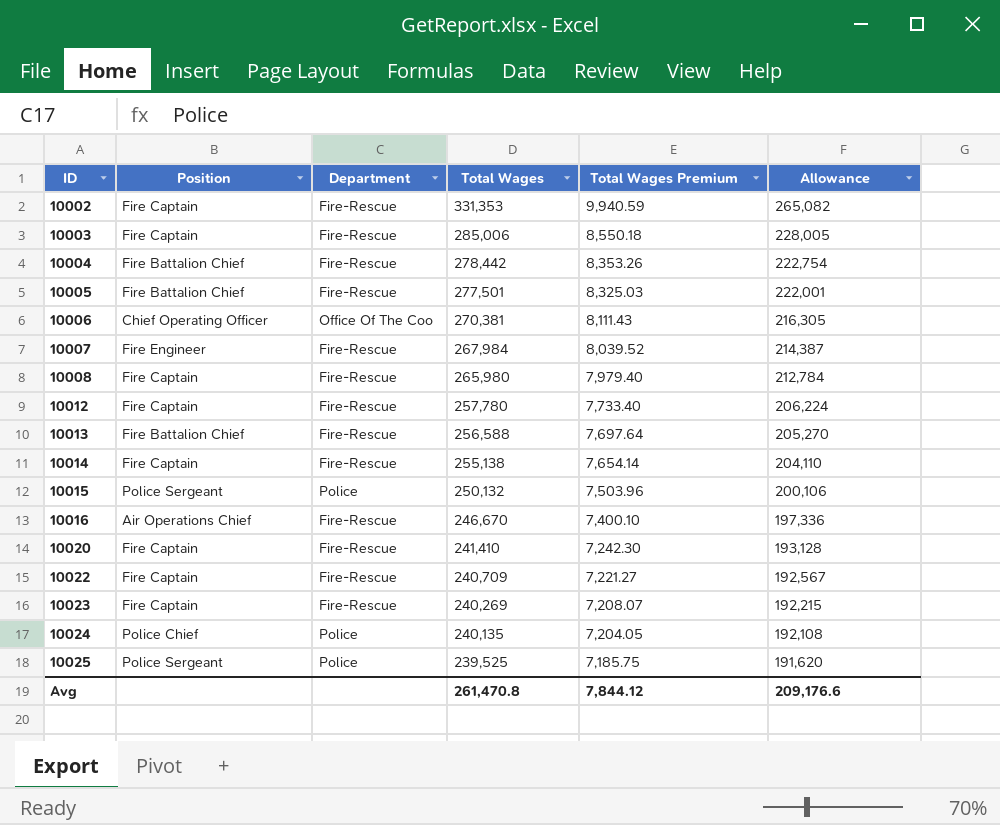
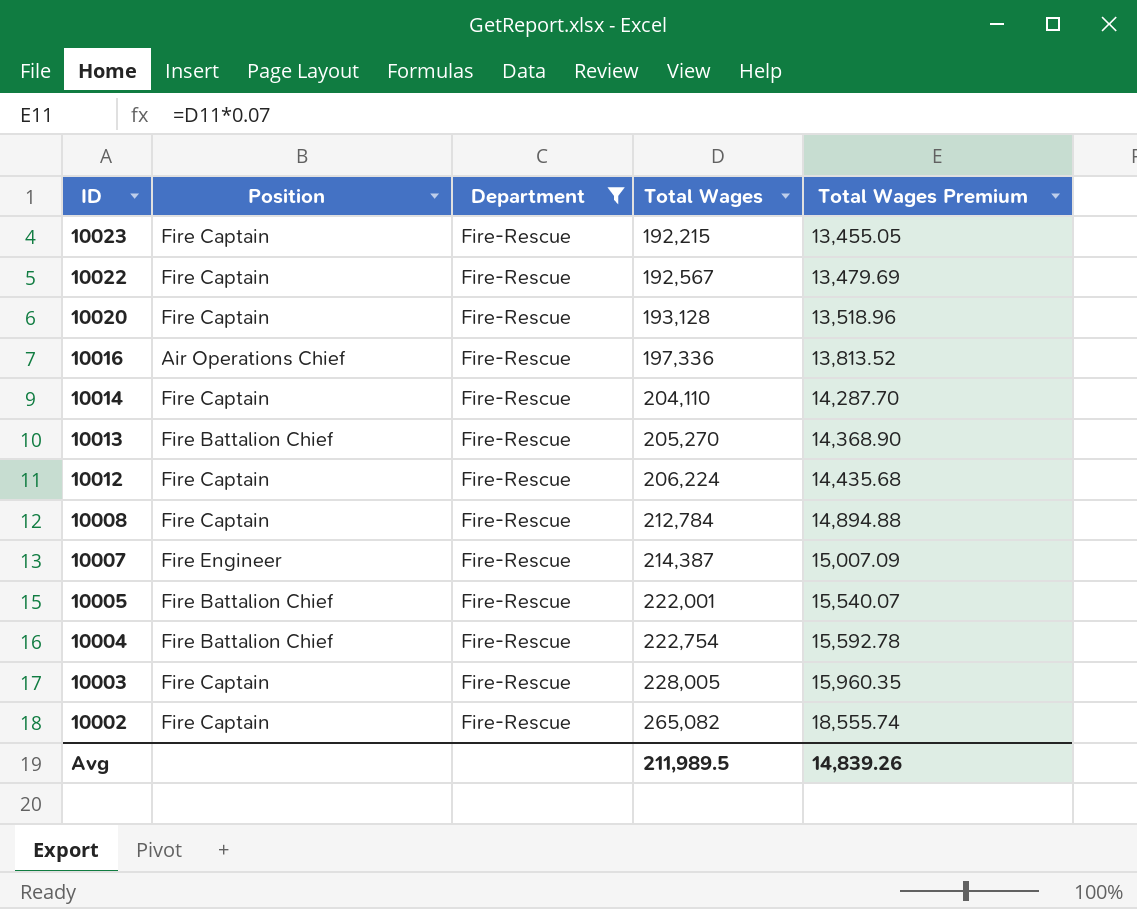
filter: none -> Department = Fire-Rescue
row order: ID ascending -> ID descending
column Allowance | formula: [Total Wages] * 0.8 -> none
column Total Wages Premium | formula: [Total Wages] * 0.03 -> [Total Wages] * 0.07
10023 | Total Wages: 240,269 -> 192,215
10022 | Total Wages: 240,709 -> 192,567
10020 | Total Wages: 241,410 -> 193,128
10016 | Total Wages: 246,670 -> 197,336
10014 | Total Wages: 255,138 -> 204,110
10013 | Total Wages: 256,588 -> 205,270
10012 | Total Wages: 257,780 -> 206,224
10008 | Total Wages: 265,980 -> 212,784
10007 | Total Wages: 267,984 -> 214,387
10005 | Total Wages: 277,501 -> 222,001
10004 | Total Wages: 278,442 -> 222,754
10003 | Total Wages: 285,006 -> 228,005
10002 | Total Wages: 331,353 -> 265,082
Avg | Total Wages: 261,470.8 -> 211,989.5
Avg | Total Wages Premium: 7,844.12 -> 14,839.26

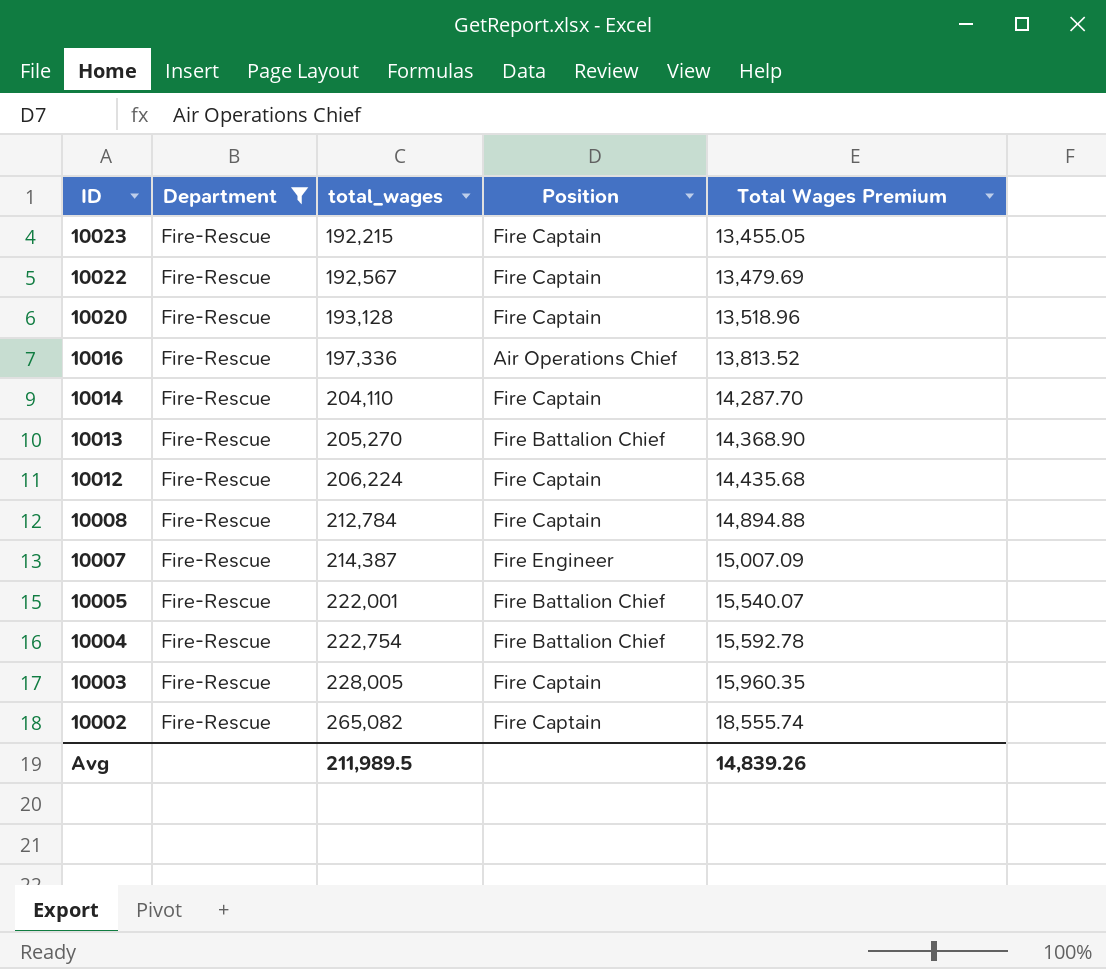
column name: Total Wages -> total_wages
column Position | position: 2 -> 4

